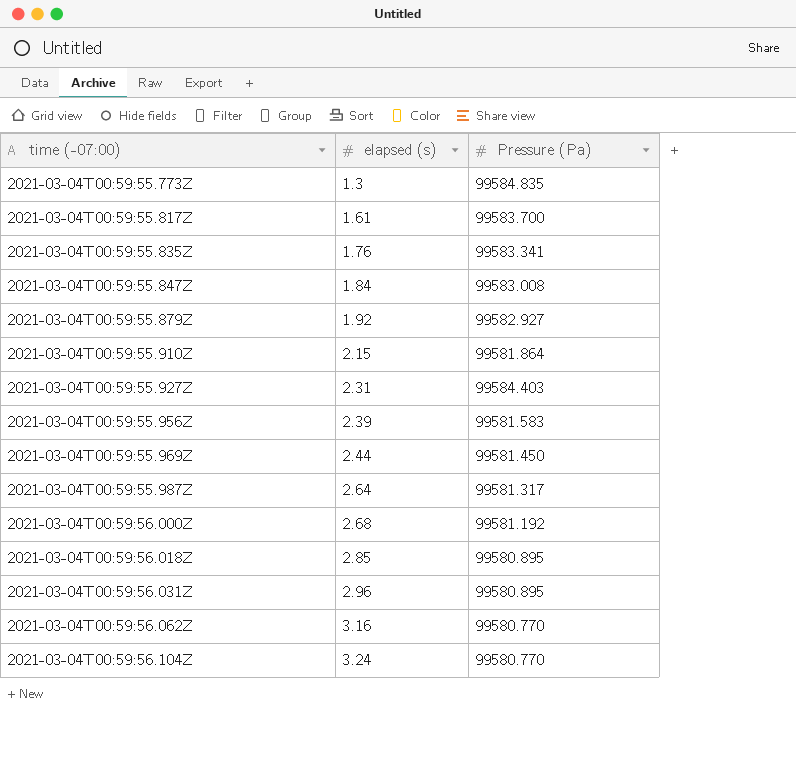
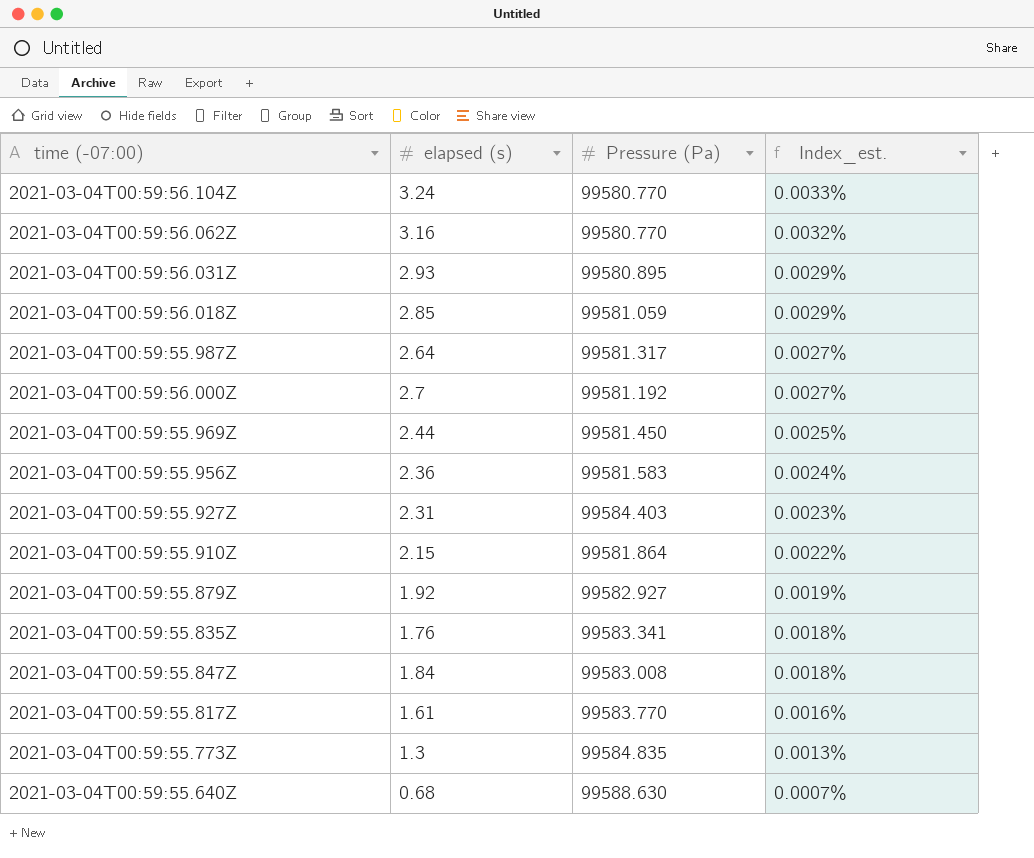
row order: time (-07:00) ascending -> Index_est. descending
column Index_est. | formula: none -> [elapsed (s)] / [Pressure (Pa)]
2021-03-04T00:59:56.031Z | elapsed (s): 2.96 -> 2.93
2021-03-04T00:59:56.018Z | Pressure (Pa): 99580.895 -> 99581.059
2021-03-04T00:59:56.000Z | elapsed (s): 2.68 -> 2.7
2021-03-04T00:59:55.956Z | elapsed (s): 2.39 -> 2.36
2021-03-04T00:59:55.817Z | Pressure (Pa): 99583.700 -> 99583.770
row 2021-03-04T00:59:55.640Z: none -> 0.68 | 99588.630 | 0.0007%

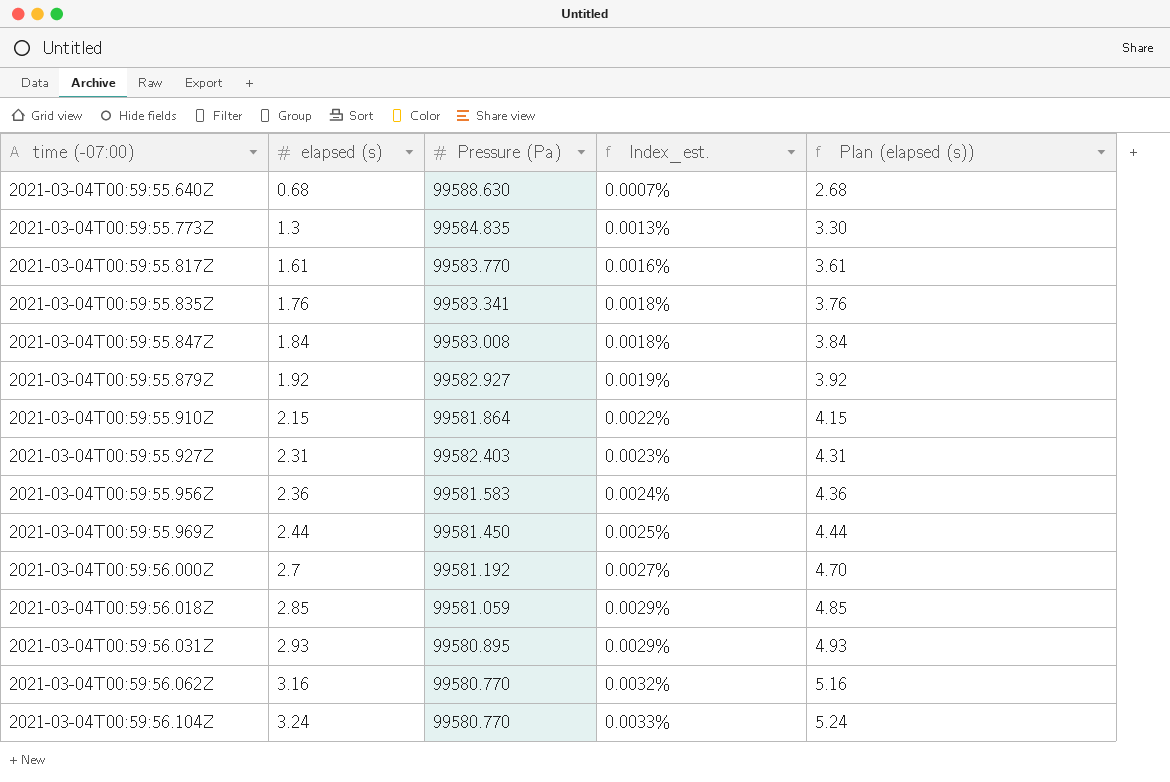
row order: Index_est. descending -> time (-07:00) ascending
column Plan (elapsed (s)) | formula: none -> [elapsed (s)] + 2
row 2021-03-04T00:59:55.987Z: 2.64 | 99581.317 | 0.0027% -> none
2021-03-04T00:59:55.927Z | Pressure (Pa): 99584.403 -> 99582.403

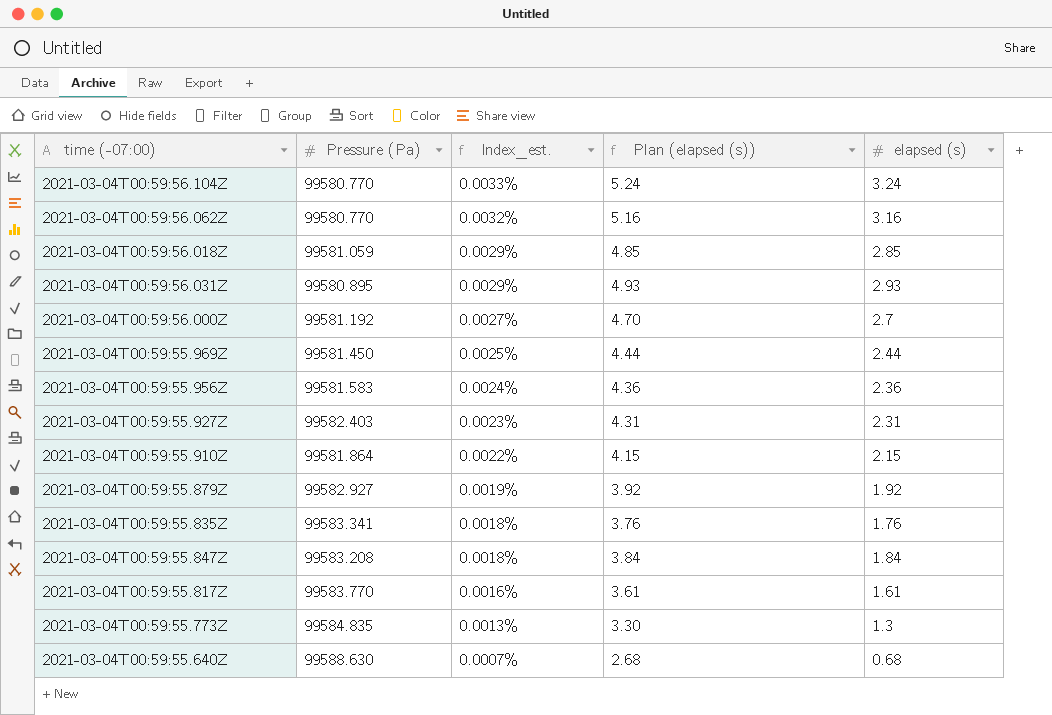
row order: time (-07:00) ascending -> Index_est. descending
column elapsed (s) | position: 2 -> 5
2021-03-04T00:59:55.847Z | Pressure (Pa): 99583.008 -> 99583.208

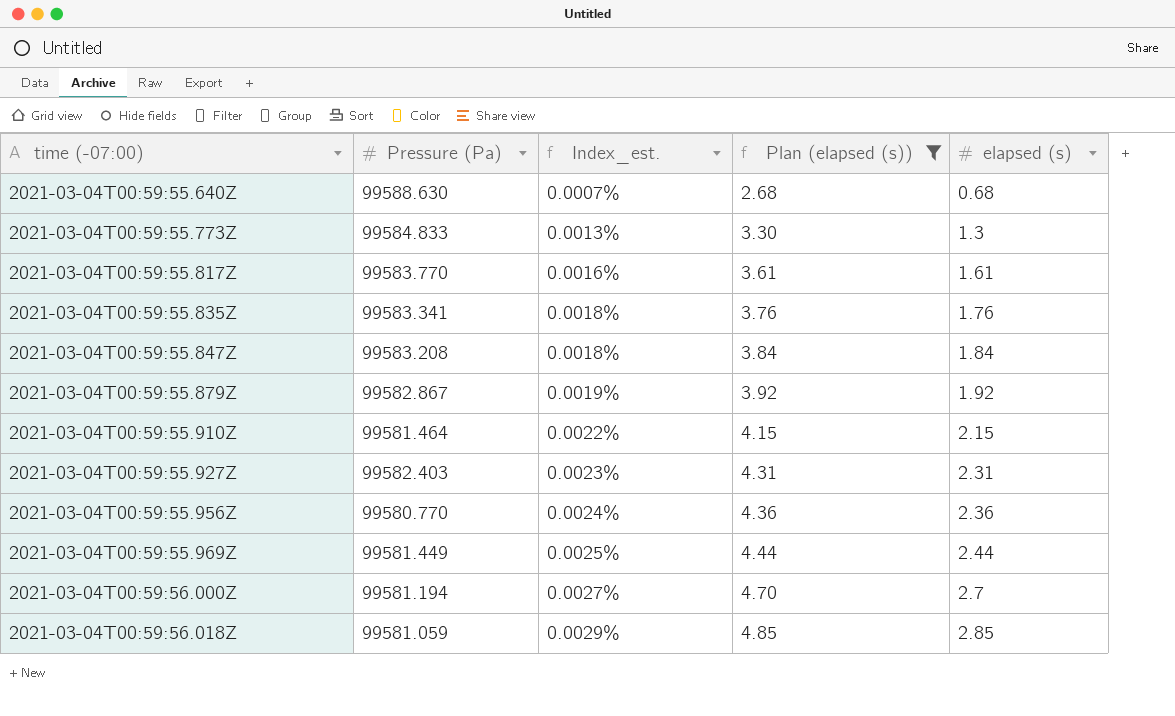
filter: none -> Plan (elapsed (s)) <= 4.85
row order: Index_est. descending -> time (-07:00) ascending
2021-03-04T00:59:55.773Z | Pressure (Pa): 99584.835 -> 99584.833
2021-03-04T00:59:55.879Z | Pressure (Pa): 99582.927 -> 99582.867
2021-03-04T00:59:55.910Z | Pressure (Pa): 99581.864 -> 99581.464
2021-03-04T00:59:55.956Z | Pressure (Pa): 99581.583 -> 99580.770
2021-03-04T00:59:55.969Z | Pressure (Pa): 99581.450 -> 99581.449
2021-03-04T00:59:56.000Z | Pressure (Pa): 99581.192 -> 99581.194

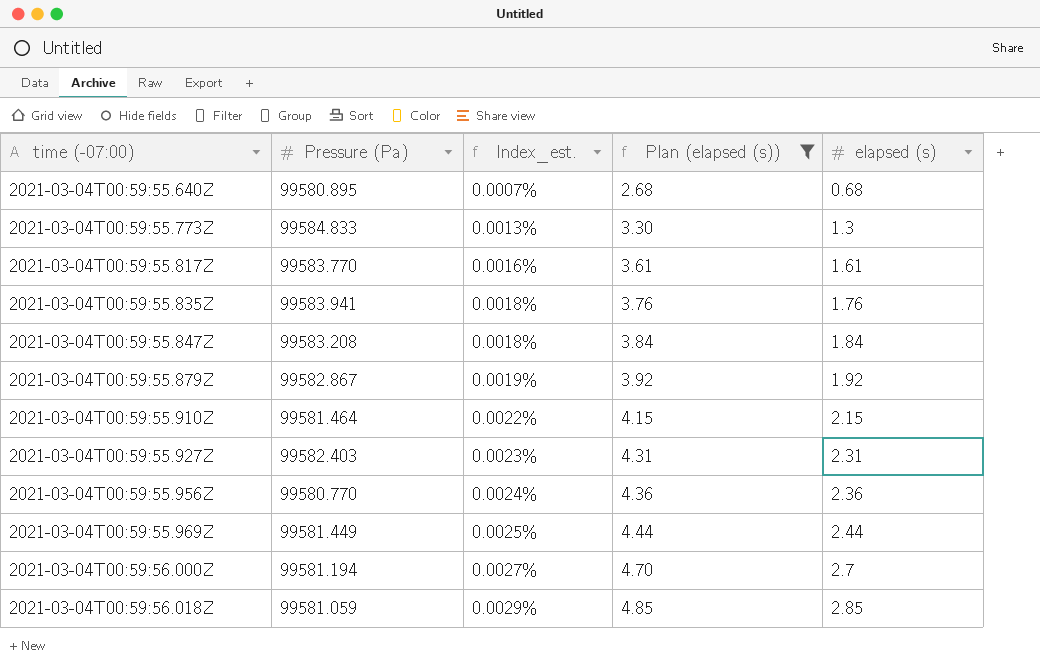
2021-03-04T00:59:55.640Z | Pressure (Pa): 99588.630 -> 99580.895
2021-03-04T00:59:55.835Z | Pressure (Pa): 99583.341 -> 99583.941

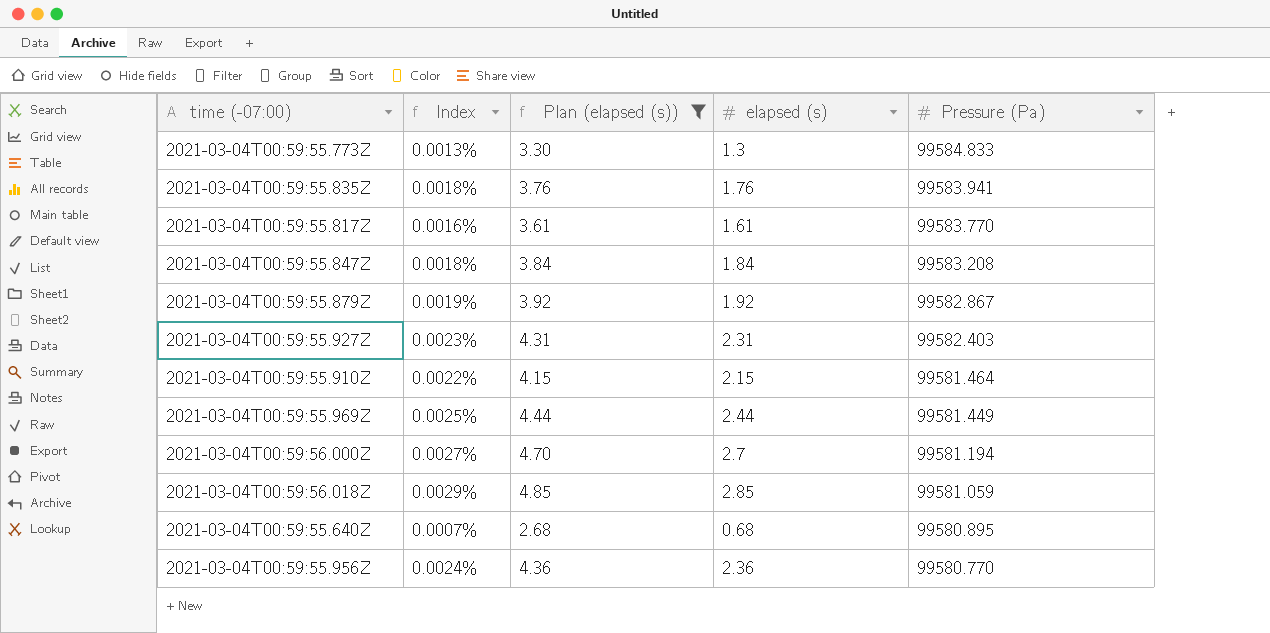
row order: time (-07:00) ascending -> Pressure (Pa) descending
column name: Index_est. -> Index
column Pressure (Pa) | position: 2 -> 5

